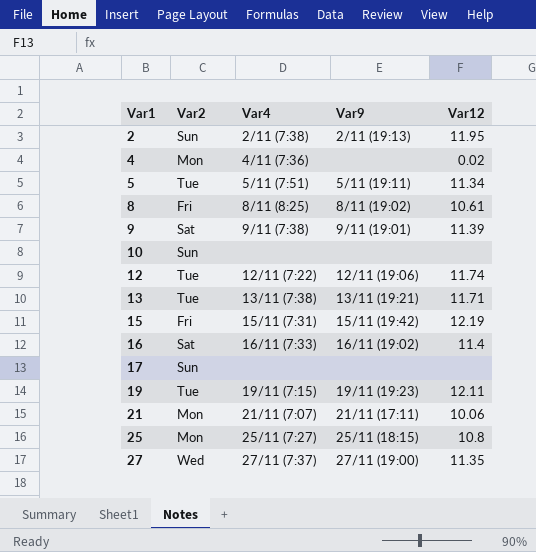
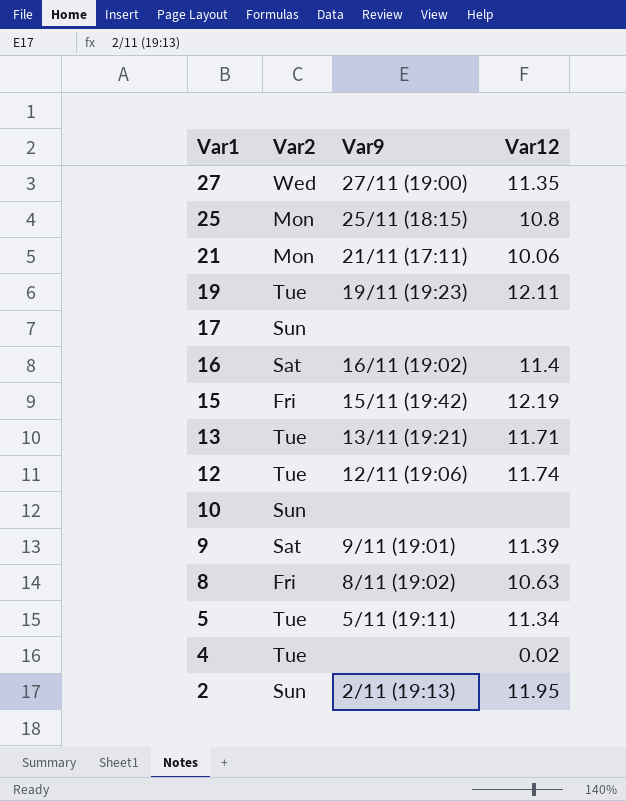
row order: Var1 ascending -> Var1 descending
column Var4 | position: 3 -> none
8 | Var12: 10.61 -> 10.63
4 | Var2: Mon -> Tue

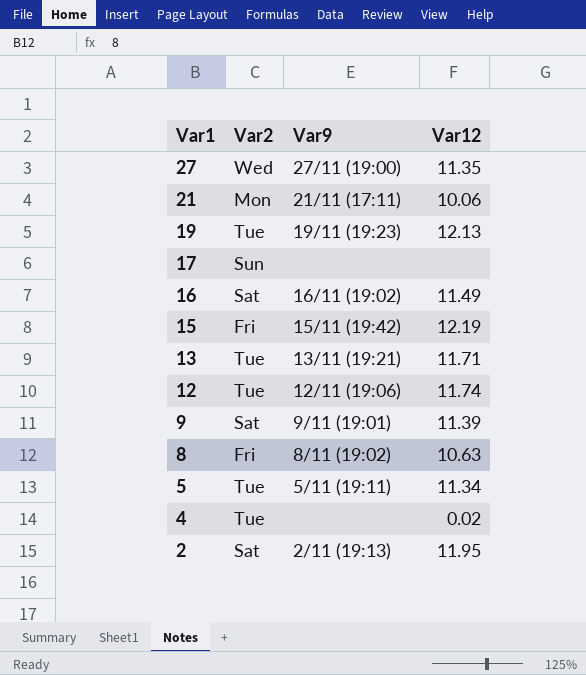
row 25: Mon | 25/11 (18:15) | 10.8 -> none
row 10: Sun | none | none -> none
19 | Var12: 12.11 -> 12.13
16 | Var12: 11.4 -> 11.49
2 | Var2: Sun -> Sat

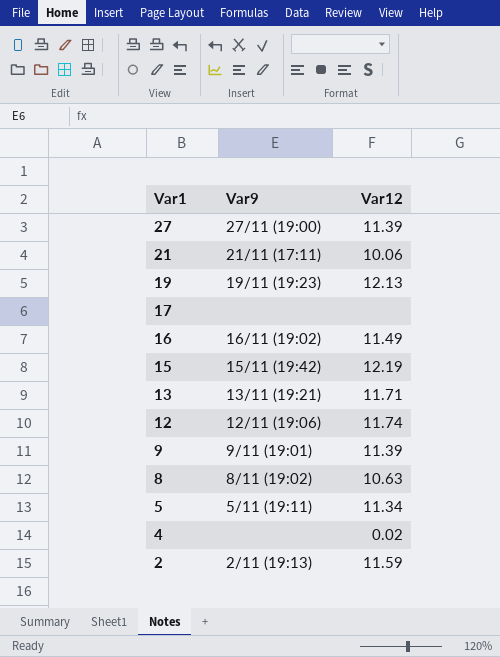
column Var2 | position: 2 -> none
27 | Var12: 11.35 -> 11.39
2 | Var12: 11.95 -> 11.59

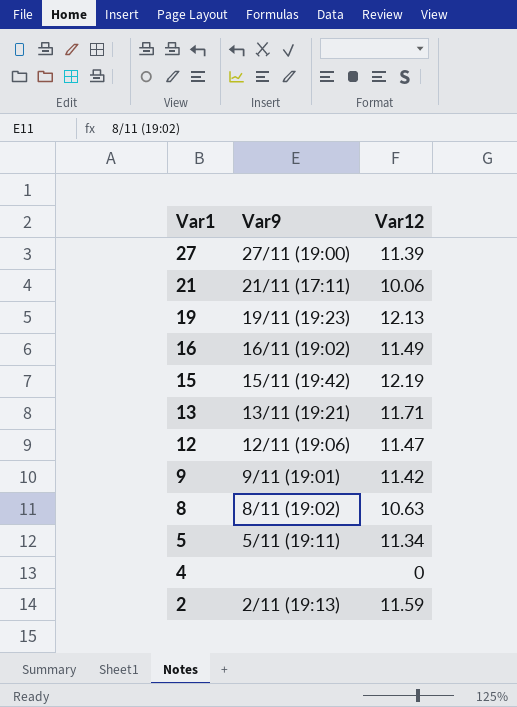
row 17: none | none -> none
12 | Var12: 11.74 -> 11.47
9 | Var12: 11.39 -> 11.42
4 | Var12: 0.02 -> 0

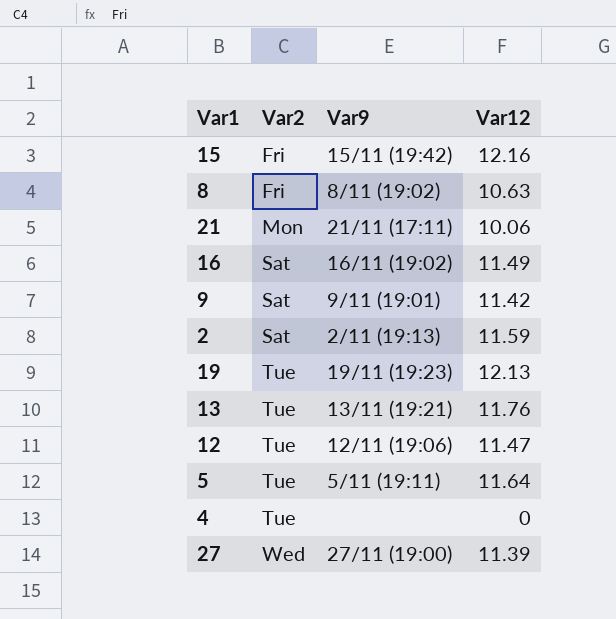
row order: Var1 descending -> Var2 ascending
column Var2 | position: none -> 2
15 | Var12: 12.19 -> 12.16
13 | Var12: 11.71 -> 11.76
5 | Var12: 11.34 -> 11.64

